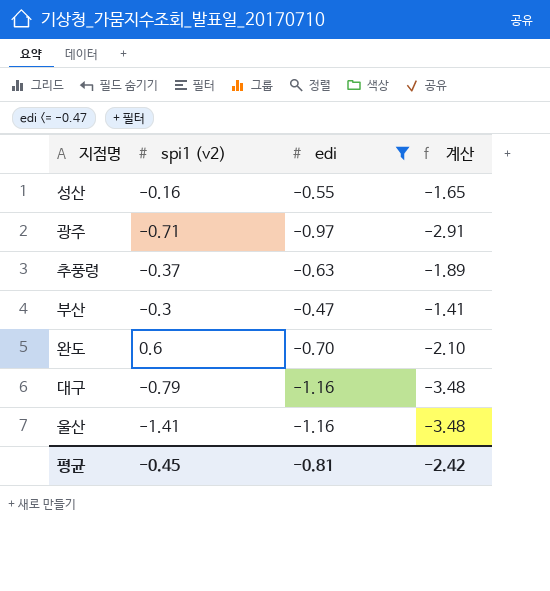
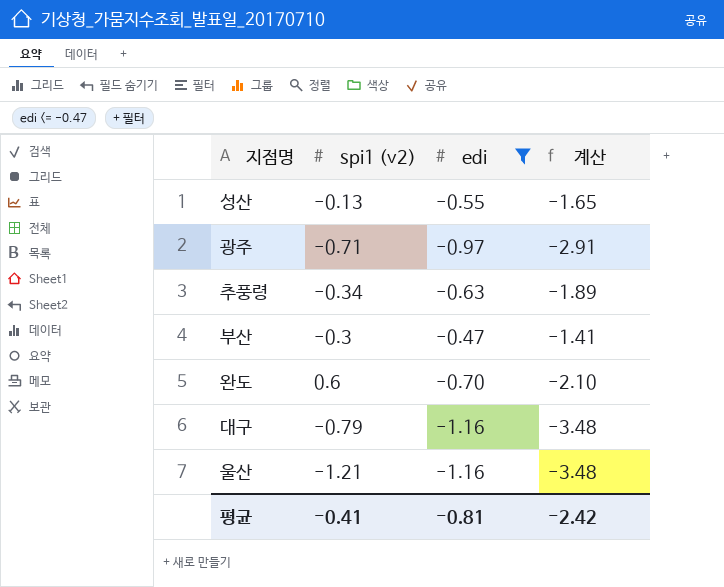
성산 | spi1 (v2): -0.16 -> -0.13
추풍령 | spi1 (v2): -0.37 -> -0.34
울산 | spi1 (v2): -1.41 -> -1.21
평균 | spi1 (v2): -0.45 -> -0.41

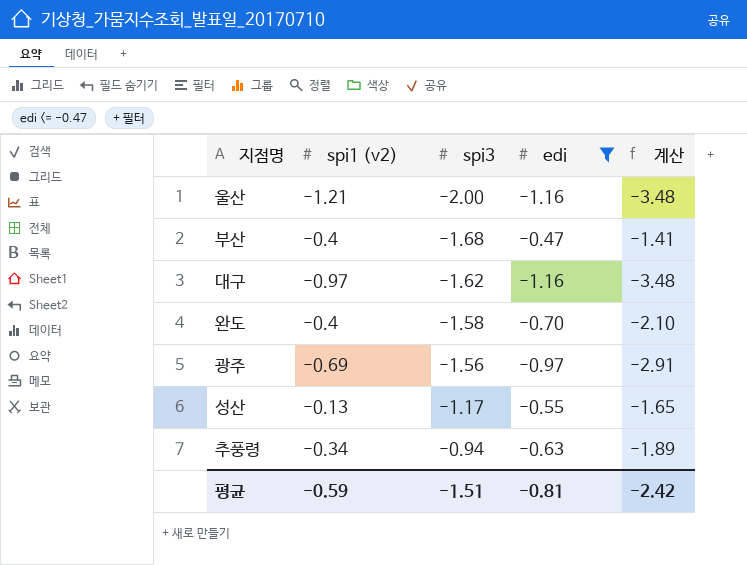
row order: none -> spi3 ascending
column spi3 | position: none -> 3
부산 | spi1 (v2): -0.3 -> -0.4
대구 | spi1 (v2): -0.79 -> -0.97
완도 | spi1 (v2): 0.6 -> -0.4
광주 | spi1 (v2): -0.71 -> -0.69
평균 | spi1 (v2): -0.41 -> -0.59

